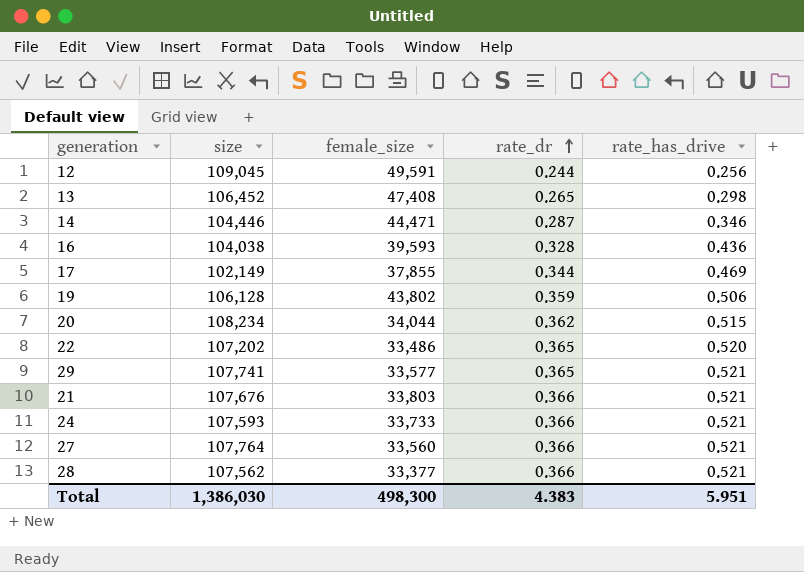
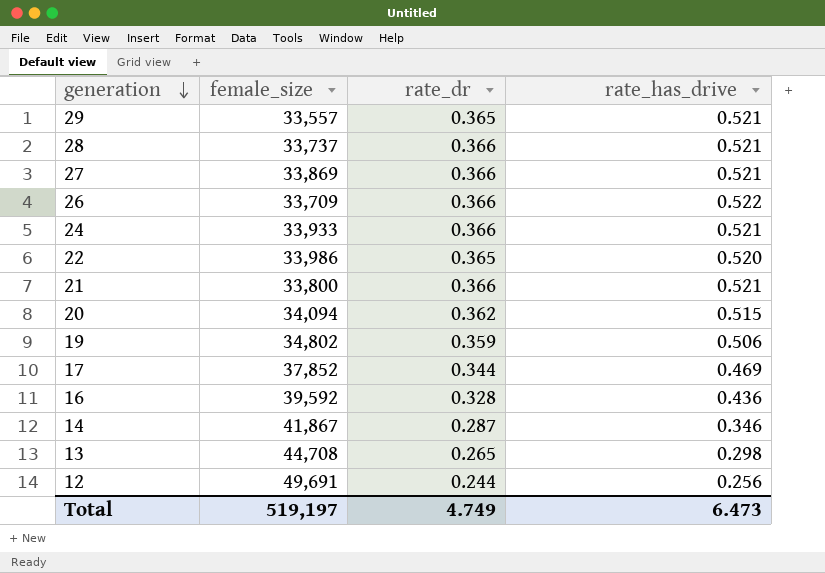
row order: rate_dr ascending -> generation descending
column size | position: 2 -> none
29 | female_size: 33,577 -> 33,557
28 | female_size: 33,377 -> 33,737
27 | female_size: 33,560 -> 33,869
row 26: none -> 33,709 | 0.366 | 0.522
24 | female_size: 33,733 -> 33,933
22 | female_size: 33,486 -> 33,986
21 | female_size: 33,803 -> 33,800
20 | female_size: 34,044 -> 34,094
19 | female_size: 43,802 -> 34,802
17 | female_size: 37,855 -> 37,852
16 | female_size: 39,593 -> 39,592
14 | female_size: 44,471 -> 41,867
13 | female_size: 47,408 -> 44,708
12 | female_size: 49,591 -> 49,691
Total | female_size: 498,300 -> 519,197
Total | rate_dr: 4.383 -> 4.749
Total | rate_has_drive: 5.951 -> 6.473

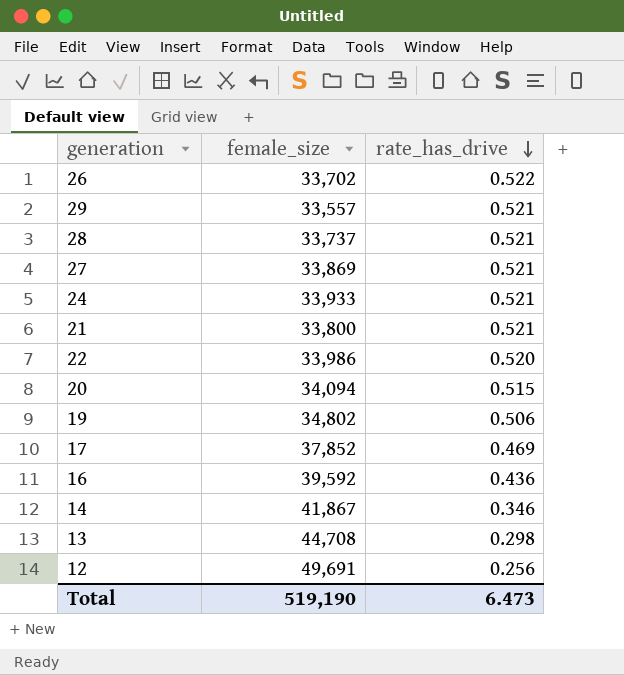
row order: generation descending -> rate_has_drive descending
column rate_dr | position: 3 -> none
26 | female_size: 33,709 -> 33,702
Total | female_size: 519,197 -> 519,190

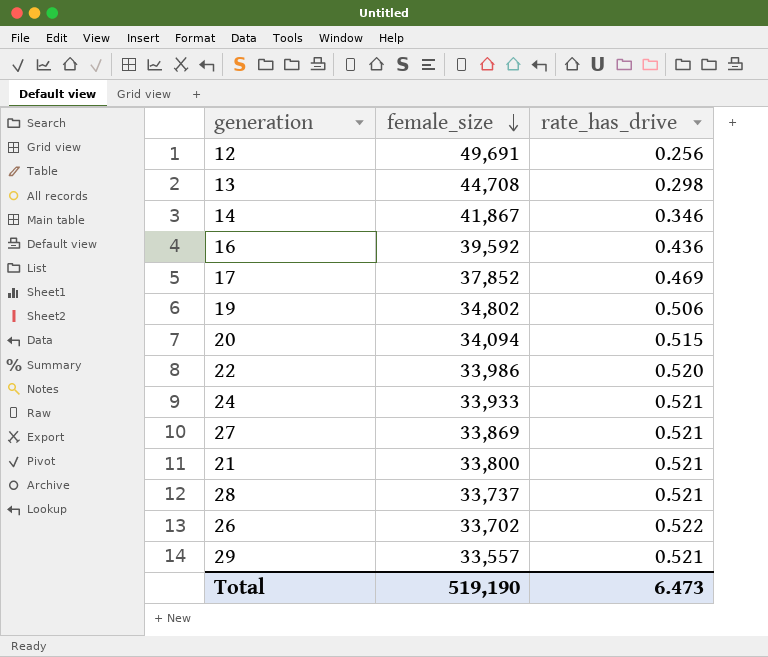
row order: rate_has_drive descending -> female_size descending

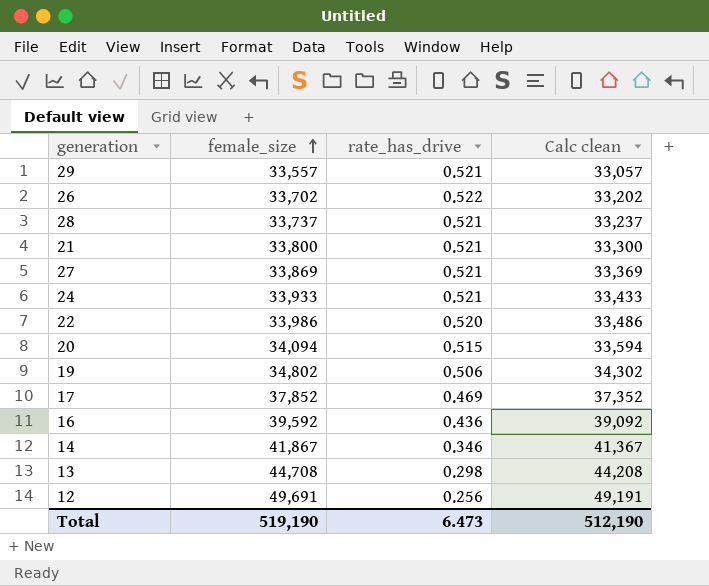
row order: female_size descending -> female_size ascending
column Calc clean | formula: none -> [female_size] - 500

